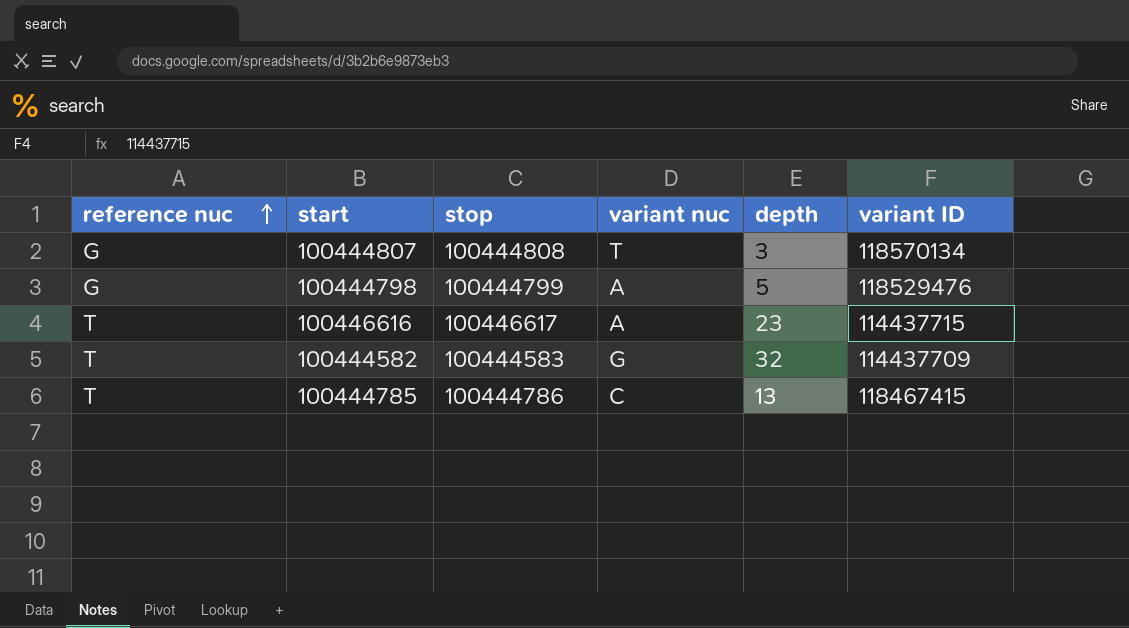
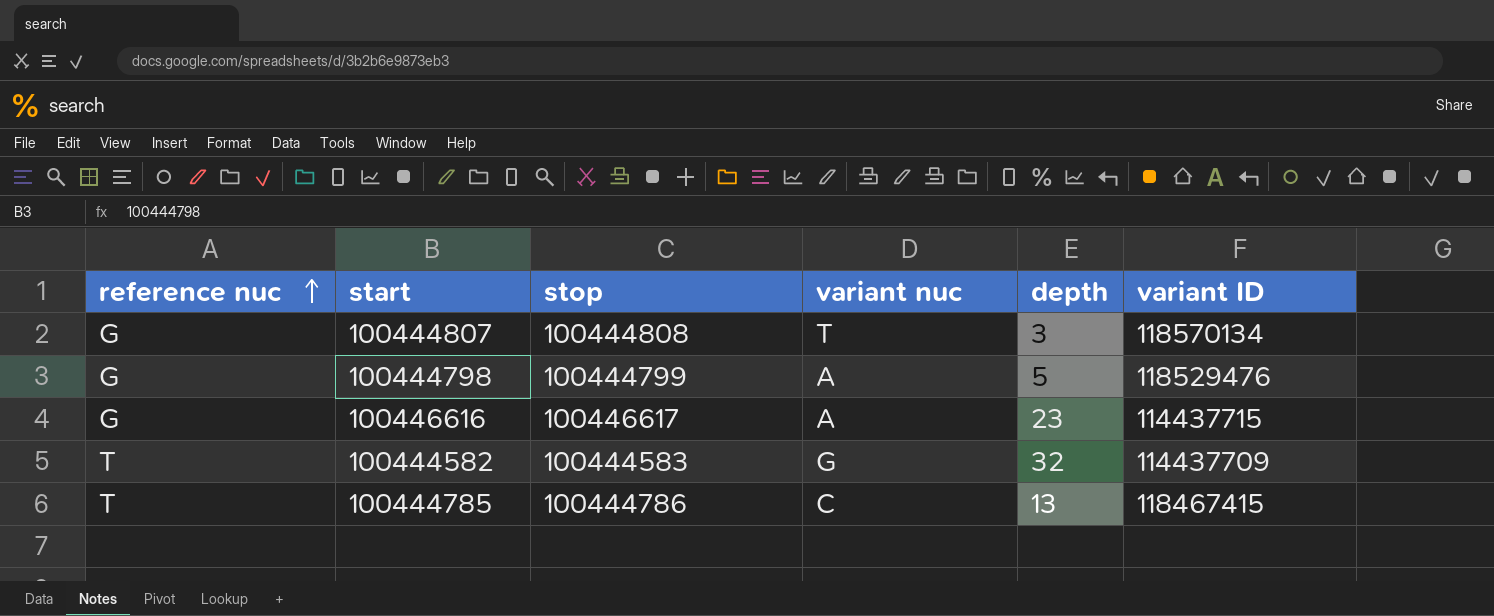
100446616 | reference nuc: T -> G

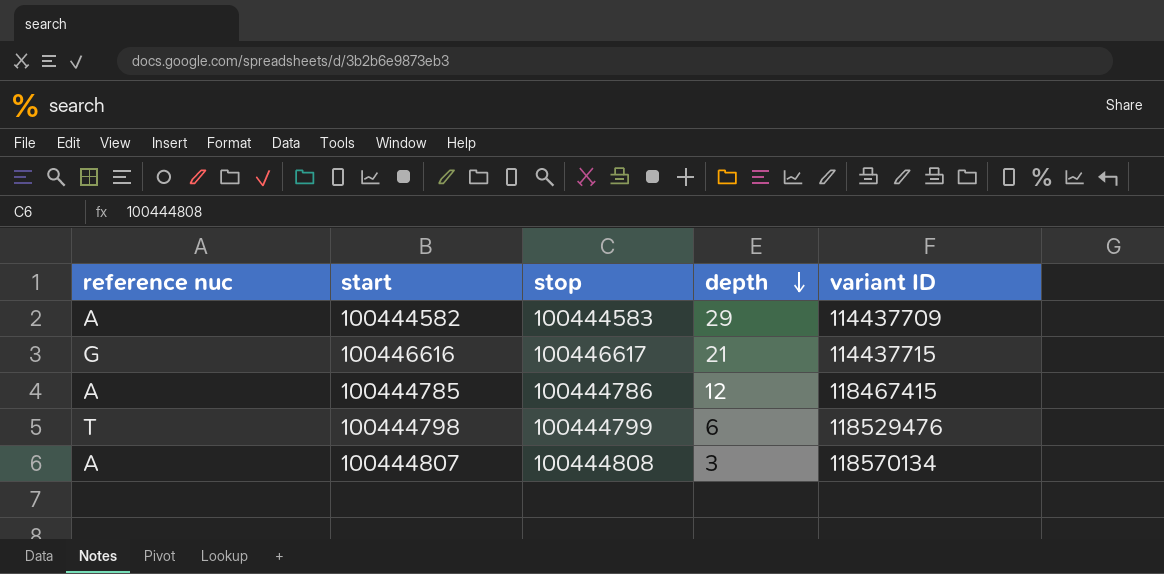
row order: reference nuc ascending -> depth descending
column variant nuc | position: 4 -> none
100444582 | reference nuc: T -> A
100444582 | depth: 32 -> 29
100446616 | depth: 23 -> 21
100444785 | reference nuc: T -> A
100444785 | depth: 13 -> 12
100444798 | reference nuc: G -> T
100444798 | depth: 5 -> 6
100444807 | reference nuc: G -> A

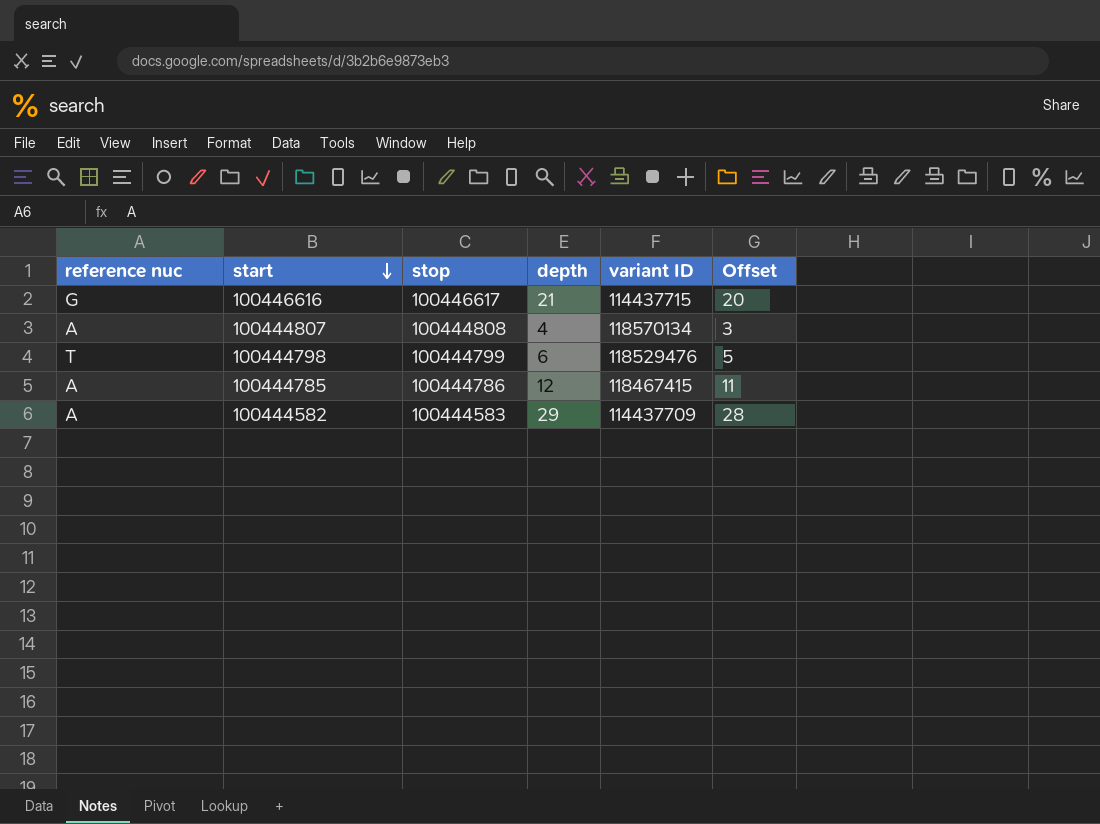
row order: depth descending -> start descending
column Offset | formula: none -> [depth] - 1
100444807 | depth: 3 -> 4

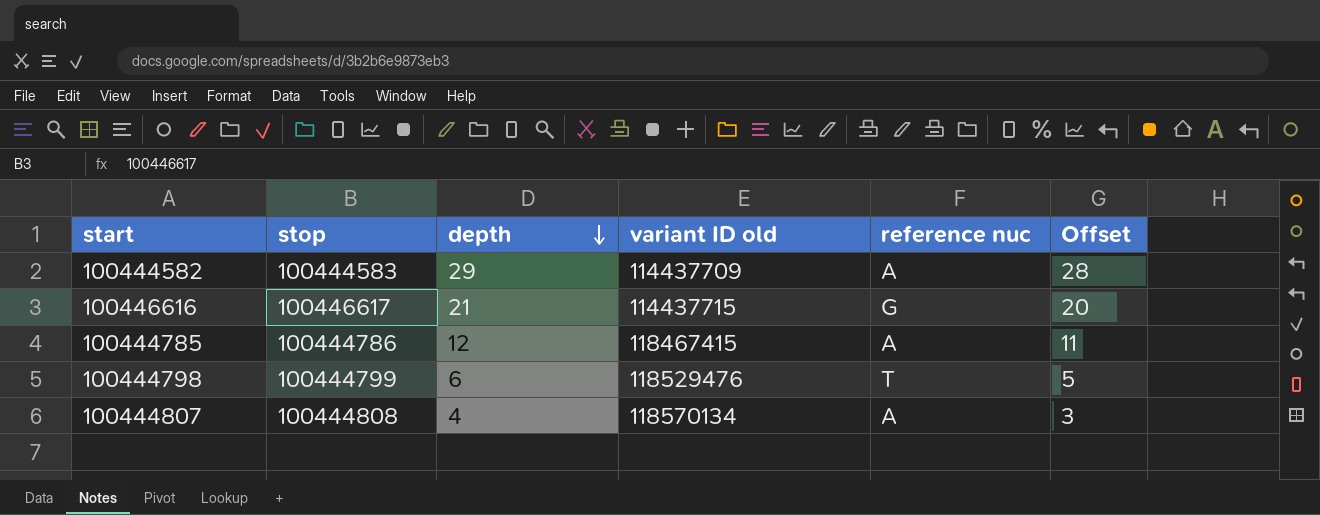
row order: start descending -> depth descending
column name: variant ID -> variant ID old
column reference nuc | position: 1 -> 5

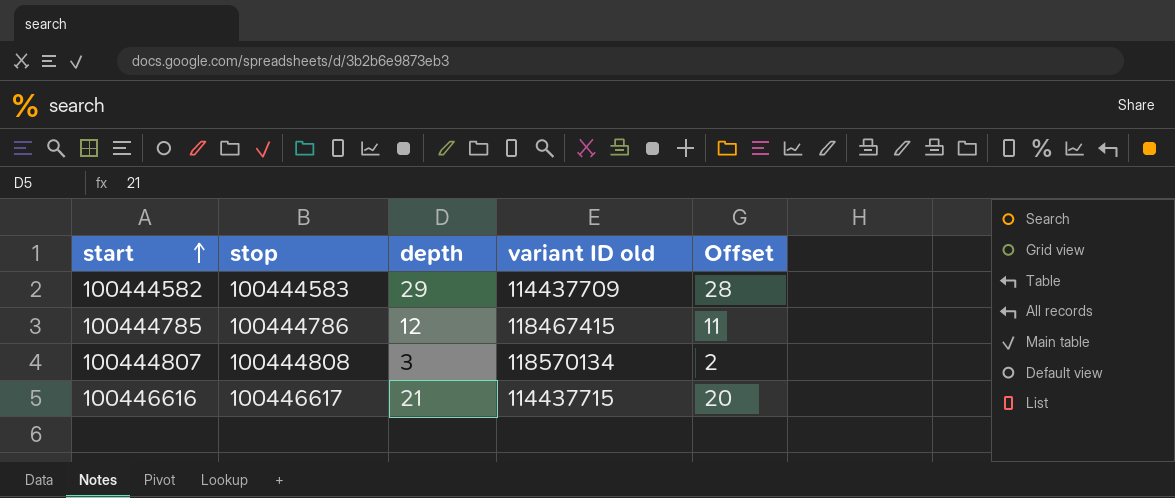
row order: depth descending -> start ascending
column reference nuc | position: 5 -> none
row 100444798: 100444799 | 6 | 118529476 | T | 5 -> none
100444807 | depth: 4 -> 3
100444807 | Offset: 3 -> 2

